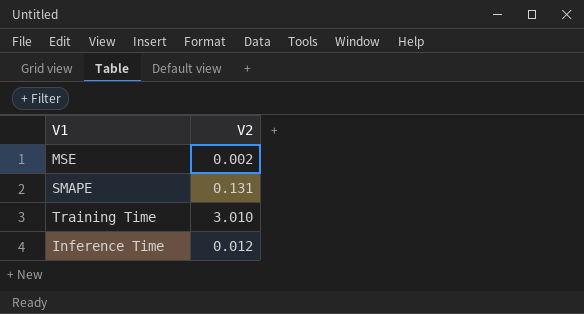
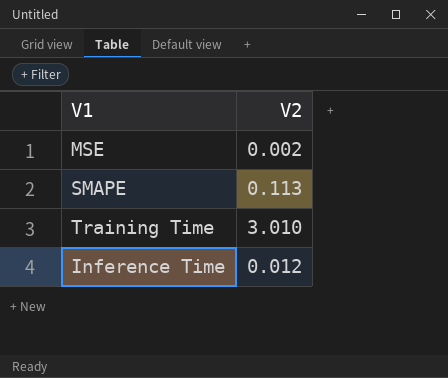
SMAPE | V2: 0.131 -> 0.113

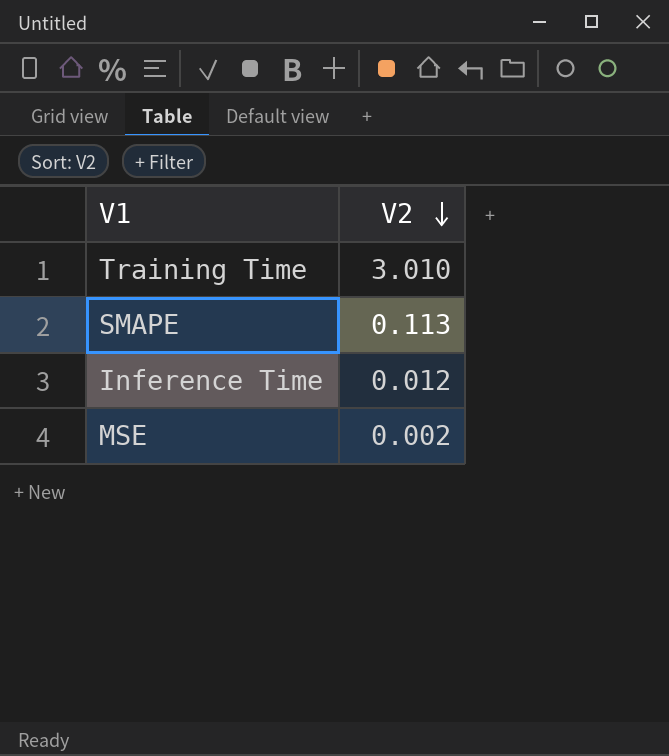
row order: none -> V2 descending

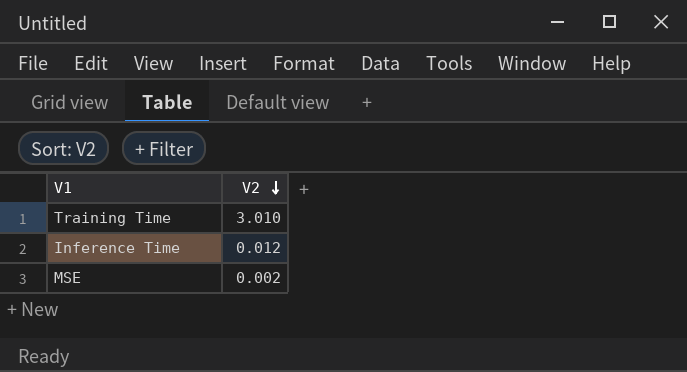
row SMAPE: 0.113 -> none

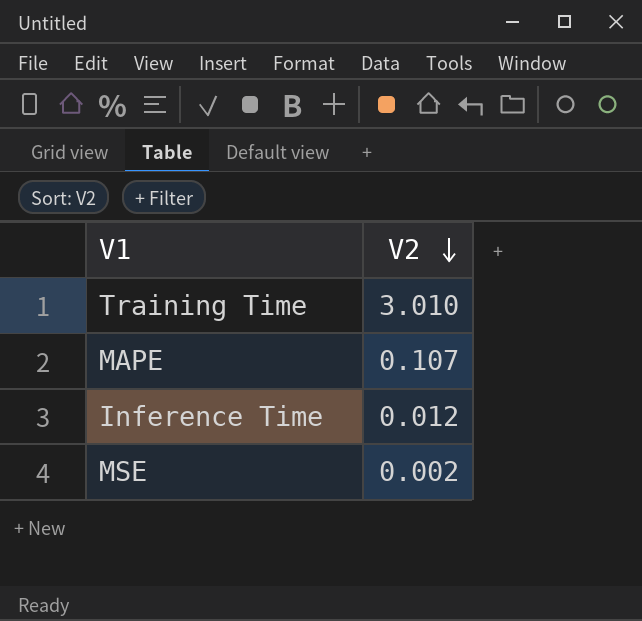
row MAPE: none -> 0.107

